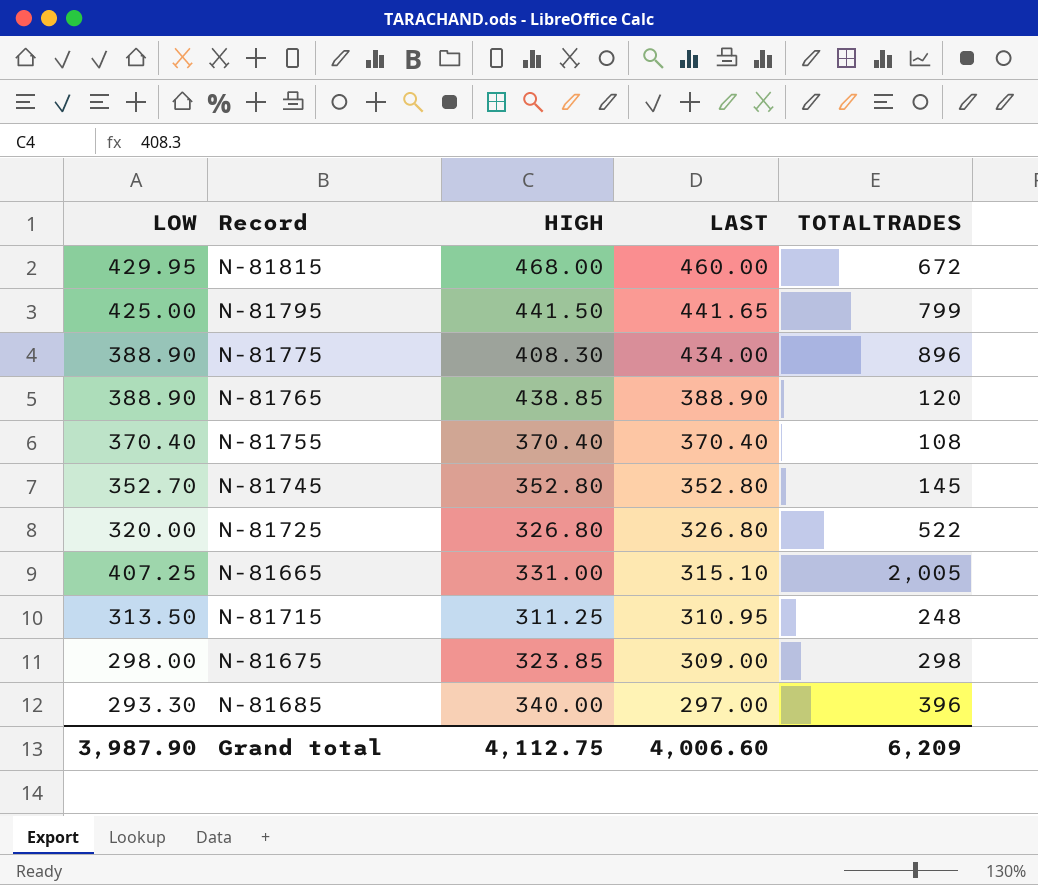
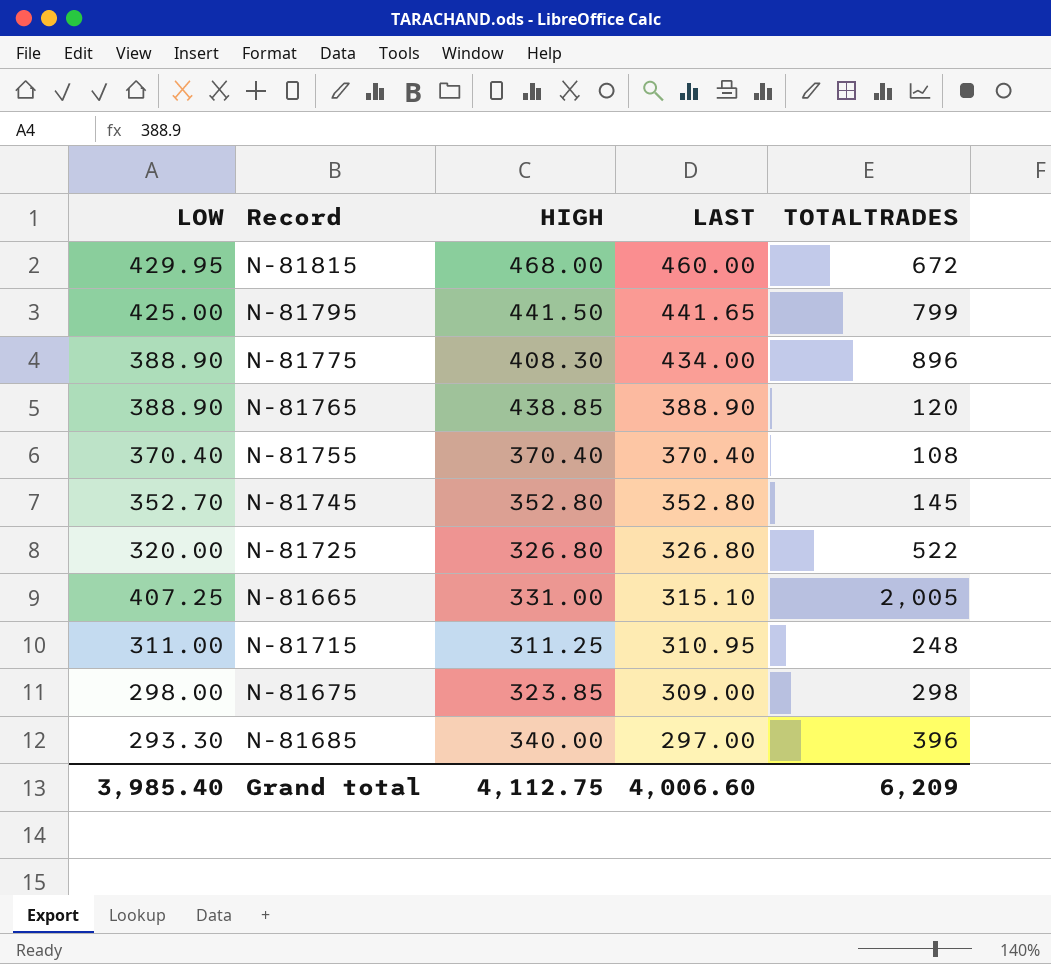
N-81715 | LOW: 313.50 -> 311.00
Grand total | LOW: 3,987.90 -> 3,985.40

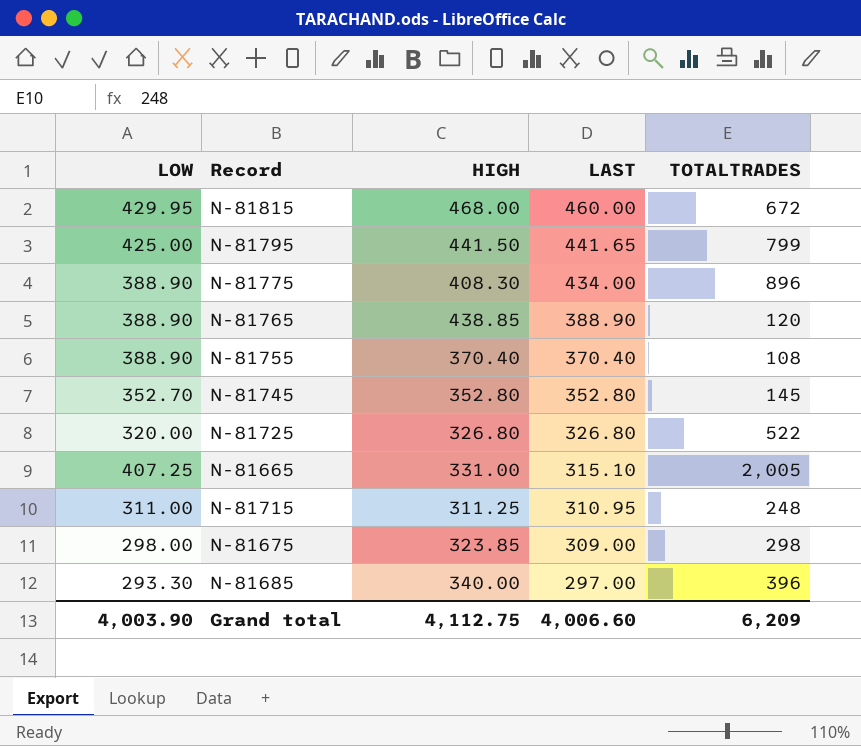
N-81755 | LOW: 370.40 -> 388.90
Grand total | LOW: 3,985.40 -> 4,003.90

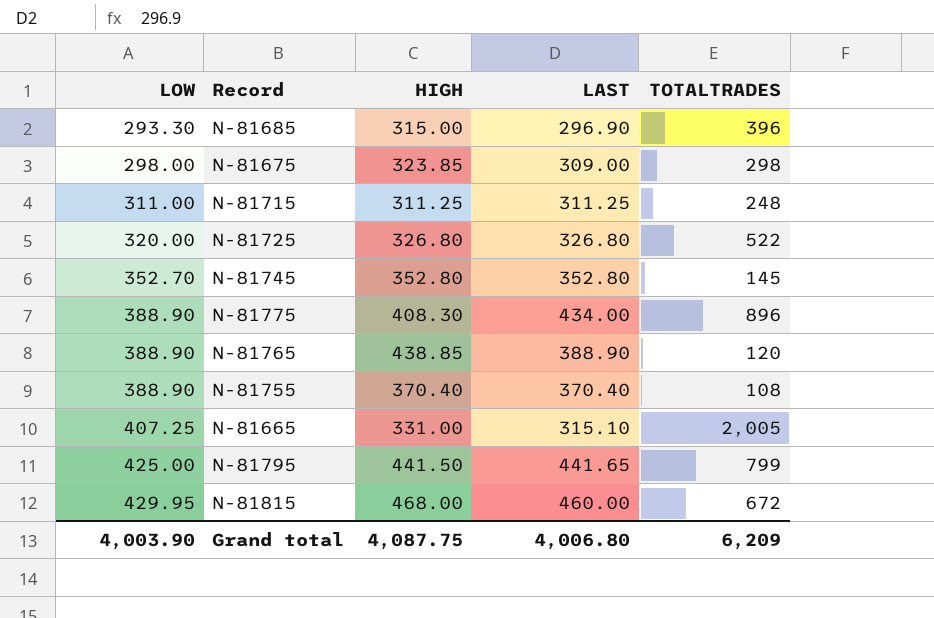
row order: LAST descending -> LOW ascending
N-81685 | HIGH: 340.00 -> 315.00
N-81685 | LAST: 297.00 -> 296.90
N-81715 | LAST: 310.95 -> 311.25
Grand total | HIGH: 4,112.75 -> 4,087.75
Grand total | LAST: 4,006.60 -> 4,006.80

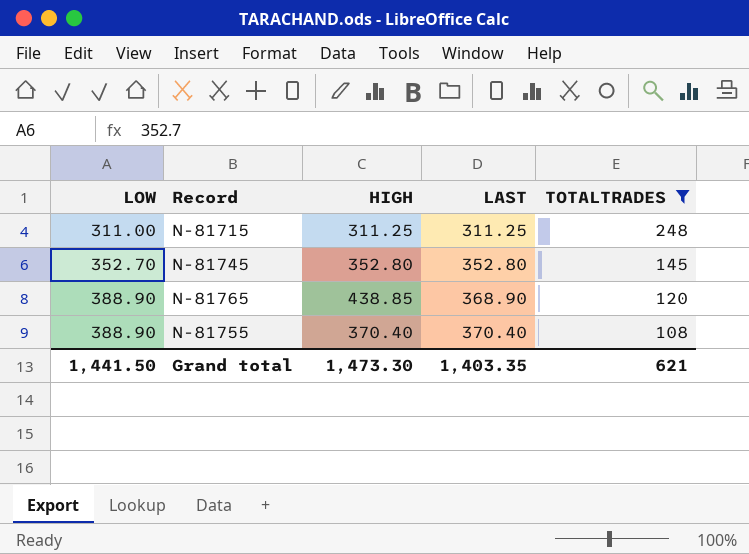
filter: none -> TOTALTRADES <= 248
N-81765 | LAST: 388.90 -> 368.90
Grand total | LOW: 4,003.90 -> 1,441.50
Grand total | HIGH: 4,087.75 -> 1,473.30
Grand total | LAST: 4,006.80 -> 1,403.35
Grand total | TOTALTRADES: 6,209 -> 621

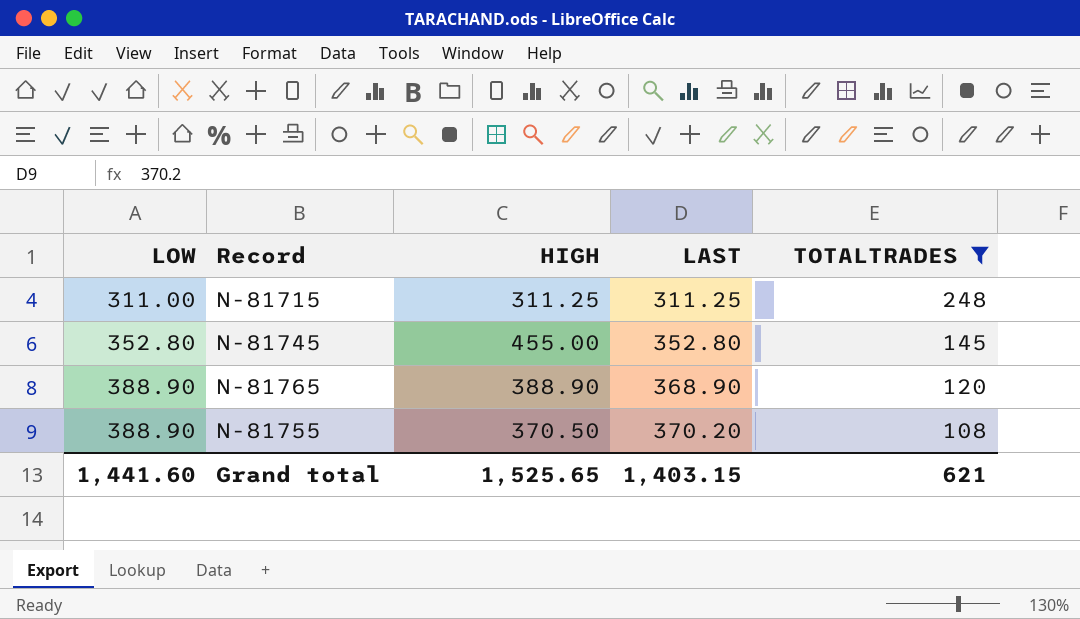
N-81745 | LOW: 352.70 -> 352.80
N-81745 | HIGH: 352.80 -> 455.00
N-81765 | HIGH: 438.85 -> 388.90
N-81755 | HIGH: 370.40 -> 370.50
N-81755 | LAST: 370.40 -> 370.20
Grand total | LOW: 1,441.50 -> 1,441.60
Grand total | HIGH: 1,473.30 -> 1,525.65
Grand total | LAST: 1,403.35 -> 1,403.15

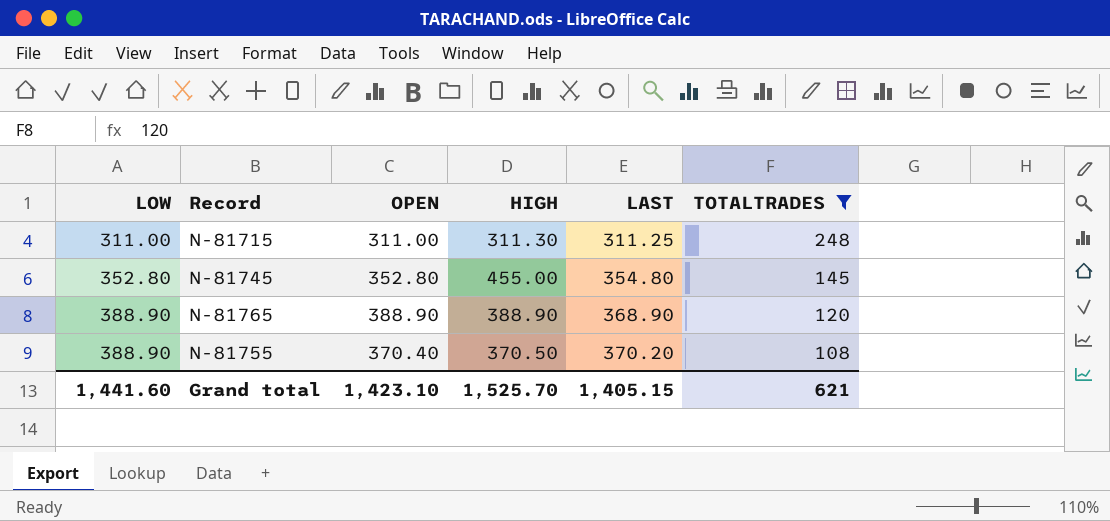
column OPEN | position: none -> 3
N-81715 | HIGH: 311.25 -> 311.30
N-81745 | LAST: 352.80 -> 354.80
Grand total | HIGH: 1,525.65 -> 1,525.70
Grand total | LAST: 1,403.15 -> 1,405.15

